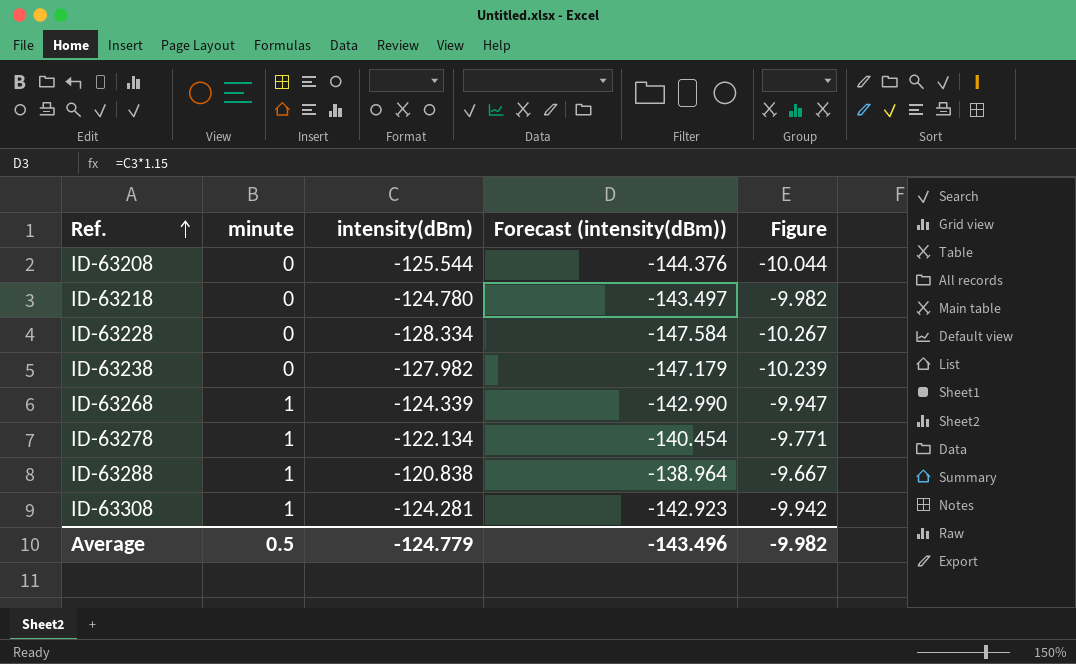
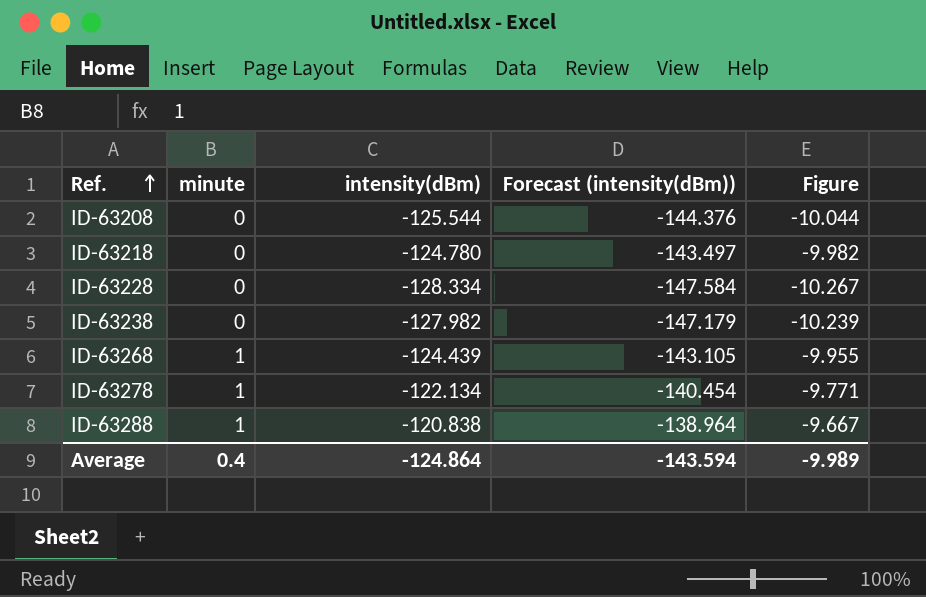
row ID-63308: 1 | -124.281 | -142.923 | -9.942 -> none
ID-63268 | intensity(dBm): -124.339 -> -124.439
ID-63268 | Forecast (intensity(dBm)): -142.990 -> -143.105
ID-63268 | Figure: -9.947 -> -9.955
Average | minute: 0.5 -> 0.4
Average | intensity(dBm): -124.779 -> -124.864
Average | Forecast (intensity(dBm)): -143.496 -> -143.594
Average | Figure: -9.982 -> -9.989

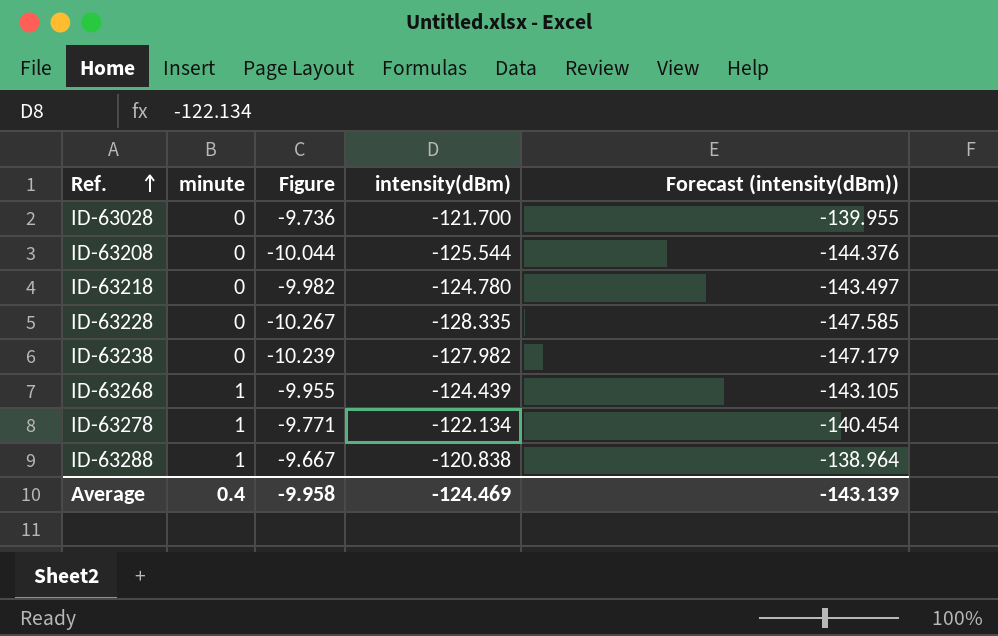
column Figure | position: 5 -> 3
row ID-63028: none -> 0 | -9.736 | -121.700 | -139.955
ID-63228 | intensity(dBm): -128.334 -> -128.335
ID-63228 | Forecast (intensity(dBm)): -147.584 -> -147.585
Average | Figure: -9.989 -> -9.958
Average | intensity(dBm): -124.864 -> -124.469
Average | Forecast (intensity(dBm)): -143.594 -> -143.139

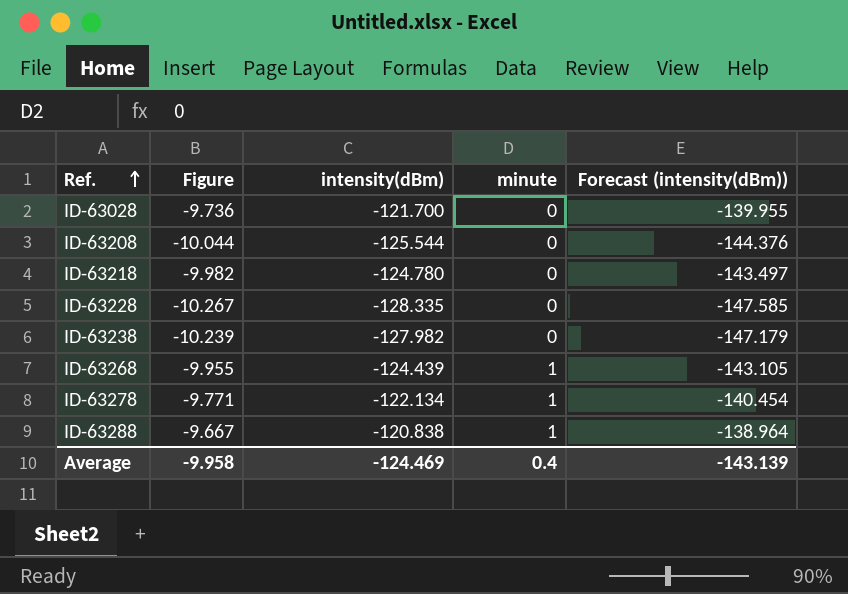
column minute | position: 2 -> 4

